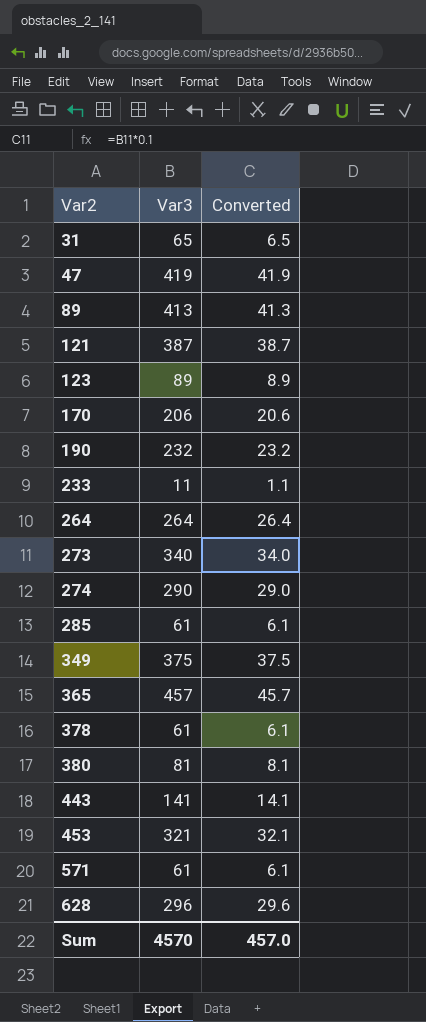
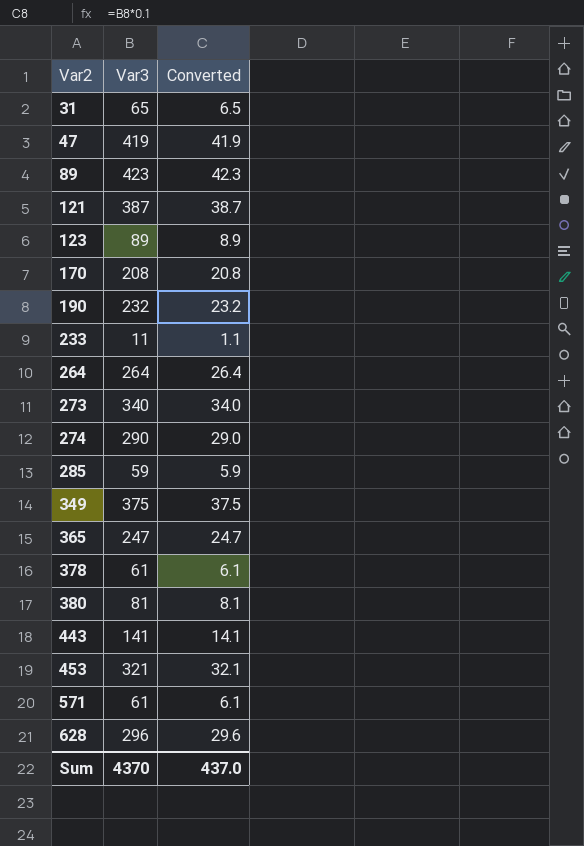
89 | Var3: 413 -> 423
89 | Converted: 41.3 -> 42.3
170 | Var3: 206 -> 208
170 | Converted: 20.6 -> 20.8
285 | Var3: 61 -> 59
285 | Converted: 6.1 -> 5.9
365 | Var3: 457 -> 247
365 | Converted: 45.7 -> 24.7
Sum | Var3: 4570 -> 4370
Sum | Converted: 457.0 -> 437.0

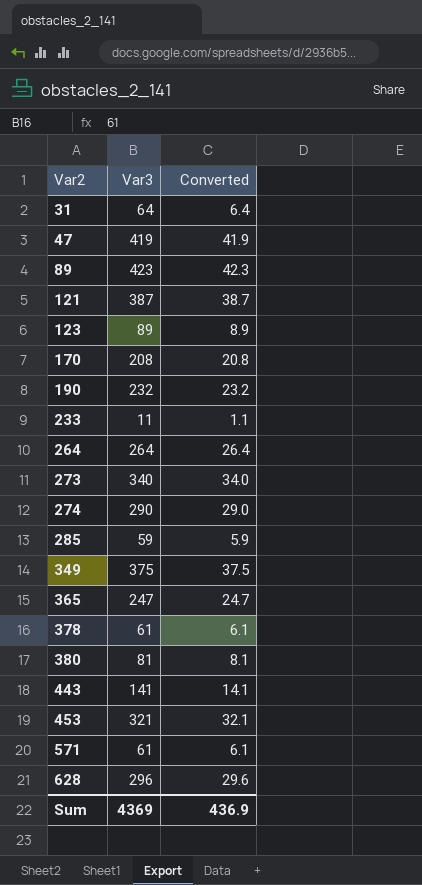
31 | Var3: 65 -> 64
31 | Converted: 6.5 -> 6.4
Sum | Var3: 4370 -> 4369
Sum | Converted: 437.0 -> 436.9

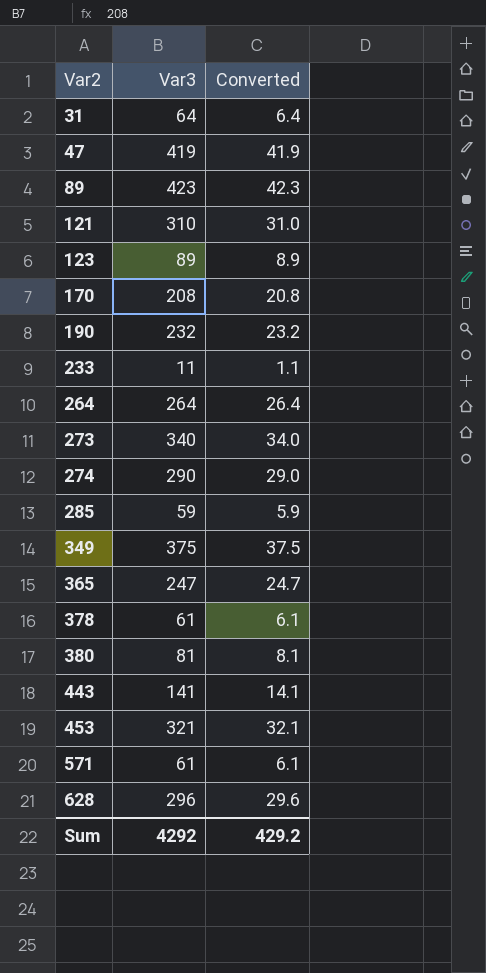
121 | Var3: 387 -> 310
121 | Converted: 38.7 -> 31.0
Sum | Var3: 4369 -> 4292
Sum | Converted: 436.9 -> 429.2

